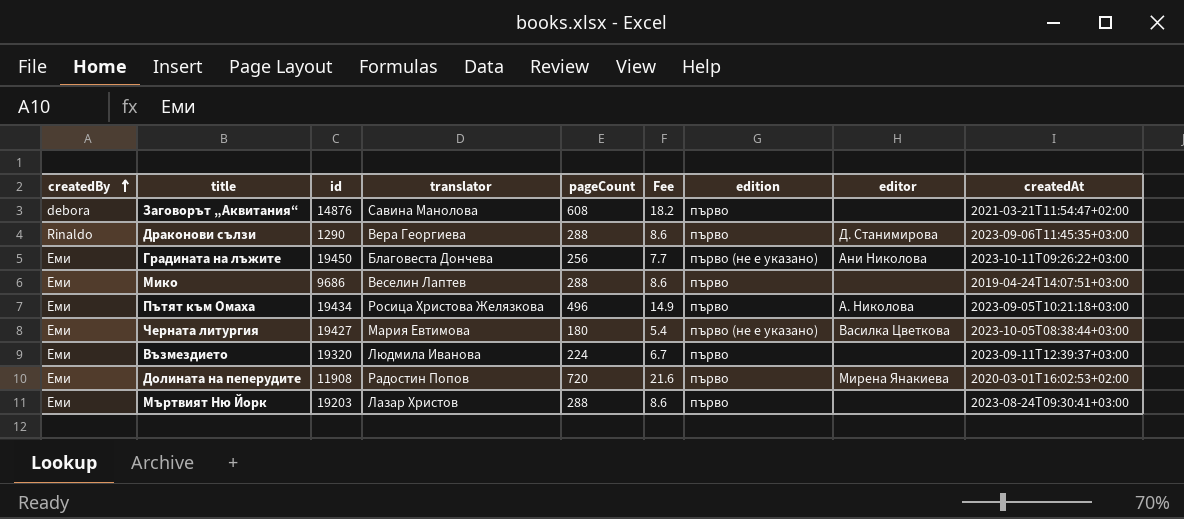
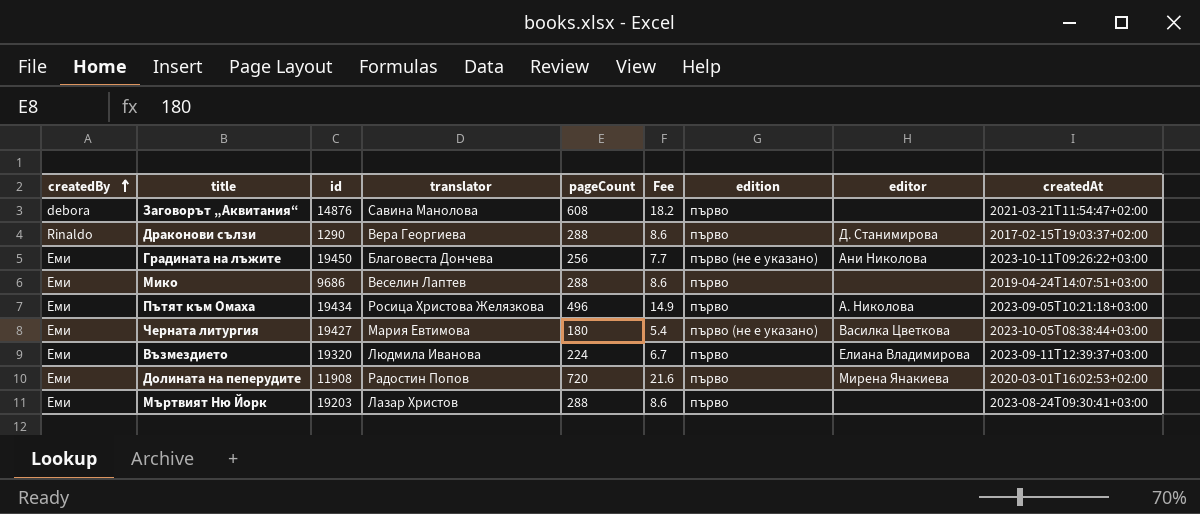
Драконови сълзи | createdAt: 2023-09-06T11:45:35+03:00 -> 2017-02-15T19:03:37+02:00
Възмездието | editor: none -> Елиана Владимирова

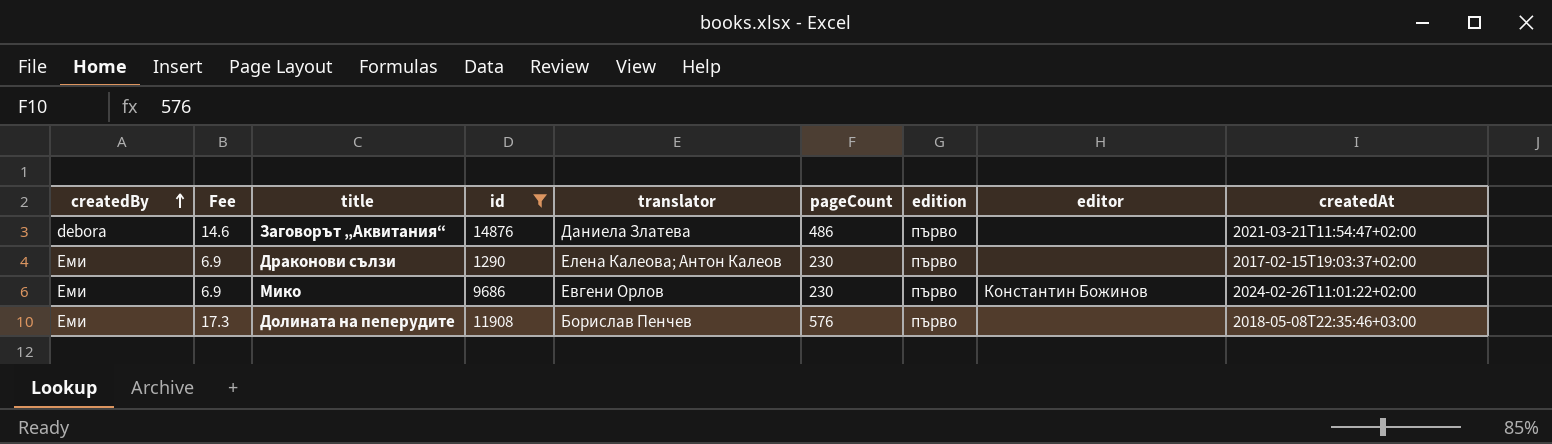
filter: none -> id <= 14876
column Fee | position: 6 -> 2
Заговорът „Аквитания“ | Fee: 18.2 -> 14.6
Заговорът „Аквитания“ | translator: Савина Манолова -> Даниела Златева
Заговорът „Аквитания“ | pageCount: 608 -> 486
Драконови сълзи | createdBy: Rinaldo -> Еми
Драконови сълзи | Fee: 8.6 -> 6.9
Драконови сълзи | translator: Вера Георгиева -> Елена Калеова; Антон Калеов
Драконови сълзи | pageCount: 288 -> 230
Драконови сълзи | editor: Д. Станимирова -> none
Мико | Fee: 8.6 -> 6.9
Мико | translator: Веселин Лаптев -> Евгени Орлов
Мико | pageCount: 288 -> 230
Мико | editor: none -> Константин Божинов
Мико | createdAt: 2019-04-24T14:07:51+03:00 -> 2024-02-26T11:01:22+02:00
Долината на пеперудите | Fee: 21.6 -> 17.3
Долината на пеперудите | translator: Радостин Попов -> Борислав Пенчев
Долината на пеперудите | pageCount: 720 -> 576
Долината на пеперудите | editor: Мирена Янакиева -> none
Долината на пеперудите | createdAt: 2020-03-01T16:02:53+02:00 -> 2018-05-08T22:35:46+03:00

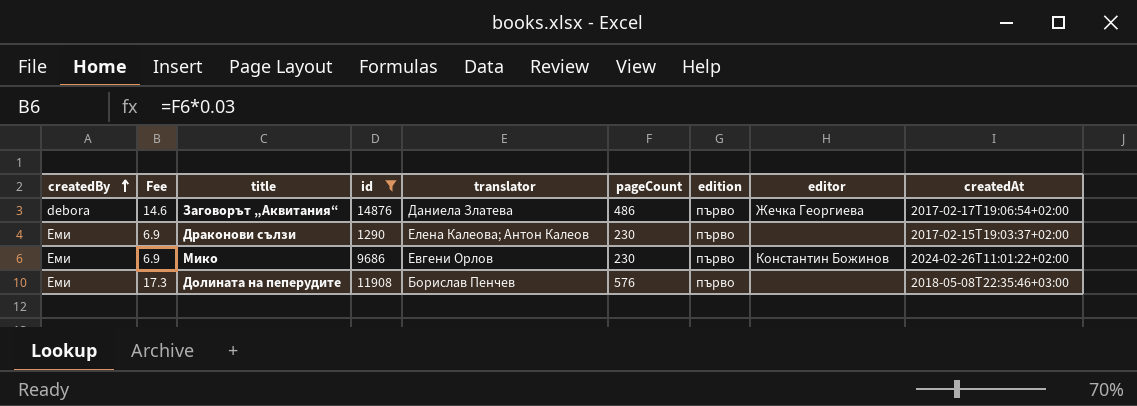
Заговорът „Аквитания“ | editor: none -> Жечка Георгиева
Заговорът „Аквитания“ | createdAt: 2021-03-21T11:54:47+02:00 -> 2017-02-17T19:06:54+02:00

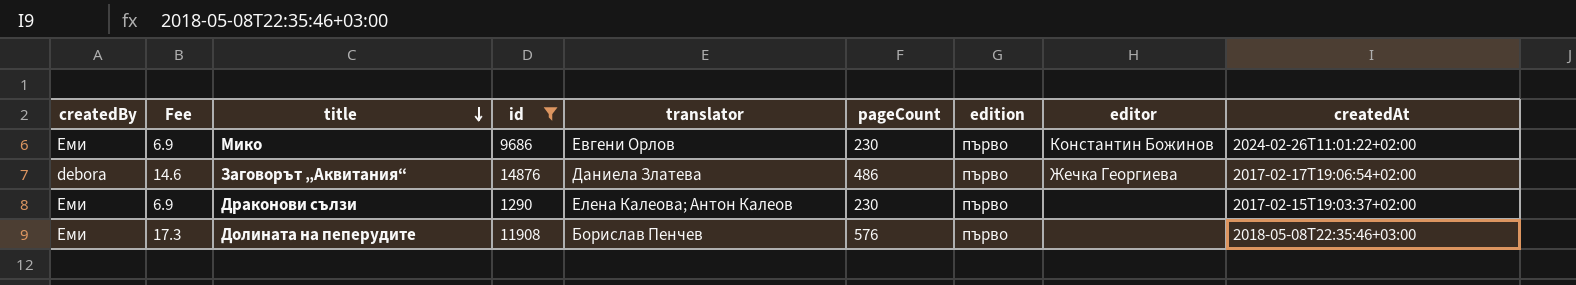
row order: createdBy ascending -> title descending

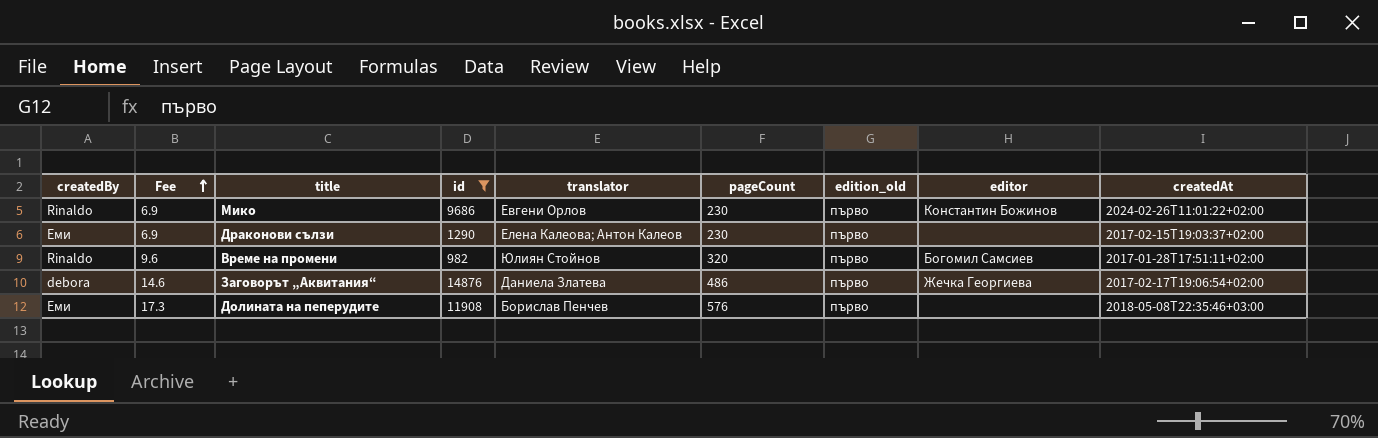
row order: title descending -> Fee ascending
column name: edition -> edition_old
Мико | createdBy: Еми -> Rinaldo
row Време на промени: none -> Rinaldo | 9.6 | 982 | Юлиян Стойнов | 320 | първо | Богомил Самсиев | 2017-01-28T17:51:11+02:00

